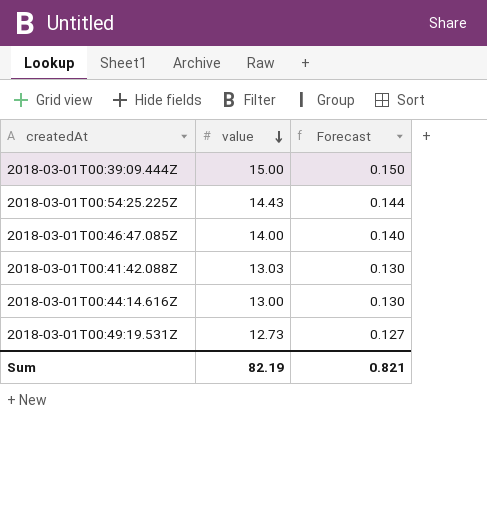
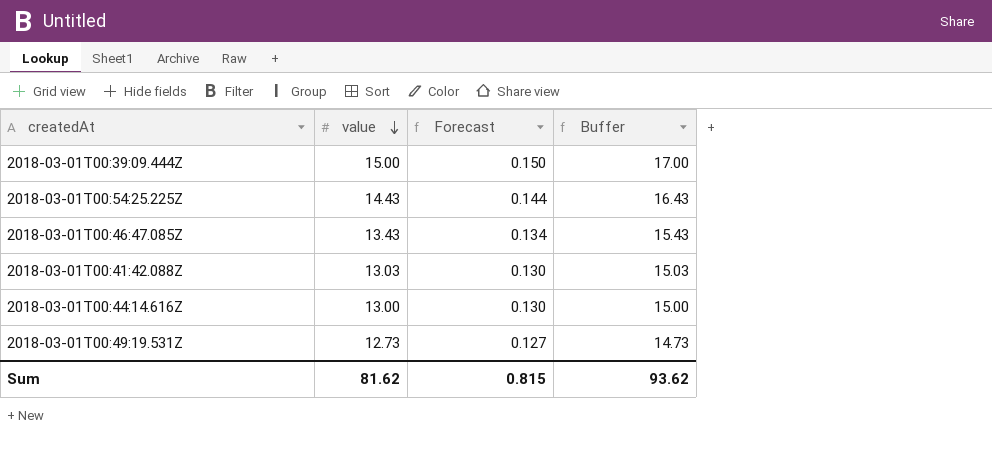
column Buffer | formula: none -> [value] + 2
2018-03-01T00:46:47.085Z | value: 14.00 -> 13.43
2018-03-01T00:46:47.085Z | Forecast: 0.140 -> 0.134
Sum | value: 82.19 -> 81.62
Sum | Forecast: 0.821 -> 0.815

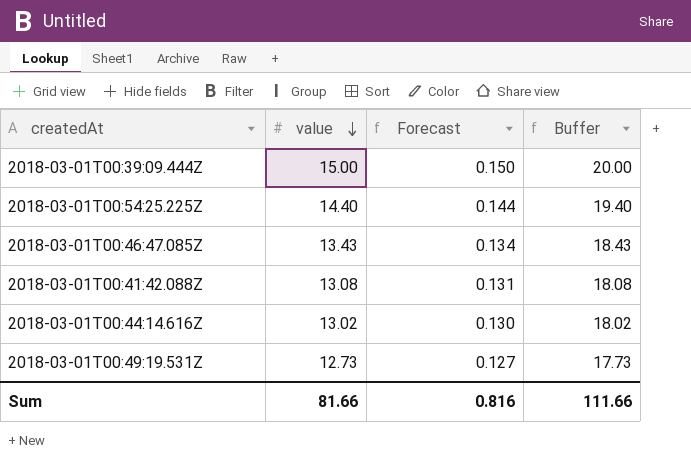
column Buffer | formula: [value] + 2 -> [value] + 5
2018-03-01T00:54:25.225Z | value: 14.43 -> 14.40
2018-03-01T00:41:42.088Z | value: 13.03 -> 13.08
2018-03-01T00:41:42.088Z | Forecast: 0.130 -> 0.131
2018-03-01T00:44:14.616Z | value: 13.00 -> 13.02
Sum | value: 81.62 -> 81.66
Sum | Forecast: 0.815 -> 0.816
Sum | Buffer: 93.62 -> 111.66

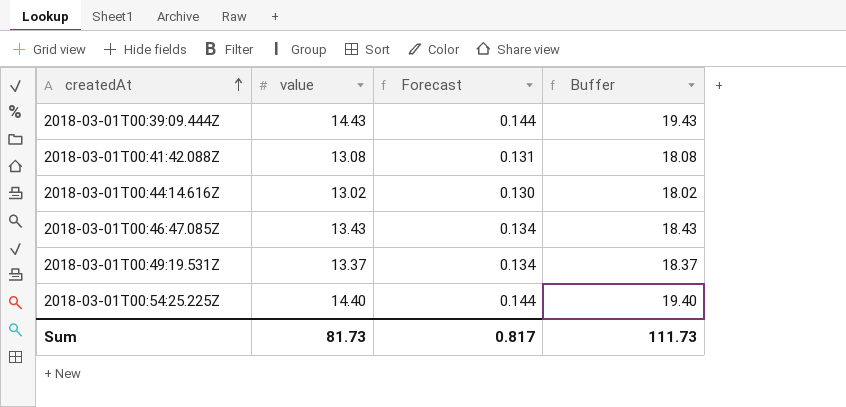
row order: value descending -> createdAt ascending
2018-03-01T00:39:09.444Z | value: 15.00 -> 14.43
2018-03-01T00:39:09.444Z | Forecast: 0.150 -> 0.144
2018-03-01T00:39:09.444Z | Buffer: 20.00 -> 19.43
2018-03-01T00:49:19.531Z | value: 12.73 -> 13.37
2018-03-01T00:49:19.531Z | Forecast: 0.127 -> 0.134
2018-03-01T00:49:19.531Z | Buffer: 17.73 -> 18.37
Sum | value: 81.66 -> 81.73
Sum | Forecast: 0.816 -> 0.817
Sum | Buffer: 111.66 -> 111.73

